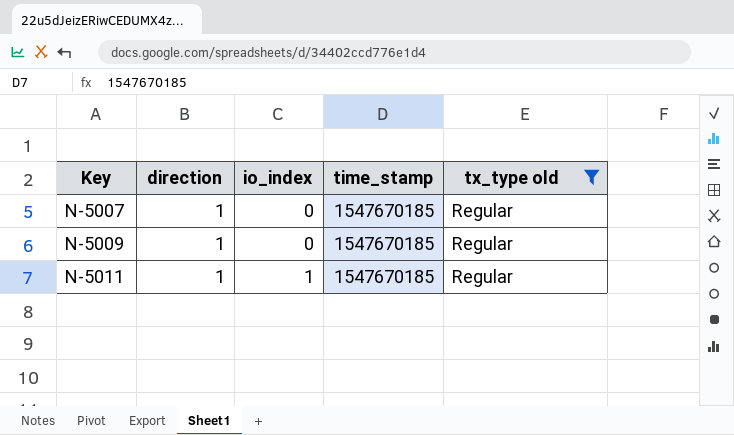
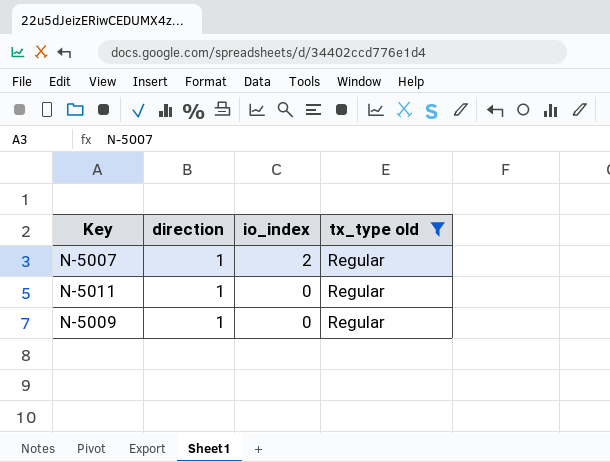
row order: Key ascending -> io_index descending
column time_stamp | position: 4 -> none
N-5007 | io_index: 0 -> 2
N-5011 | io_index: 1 -> 0

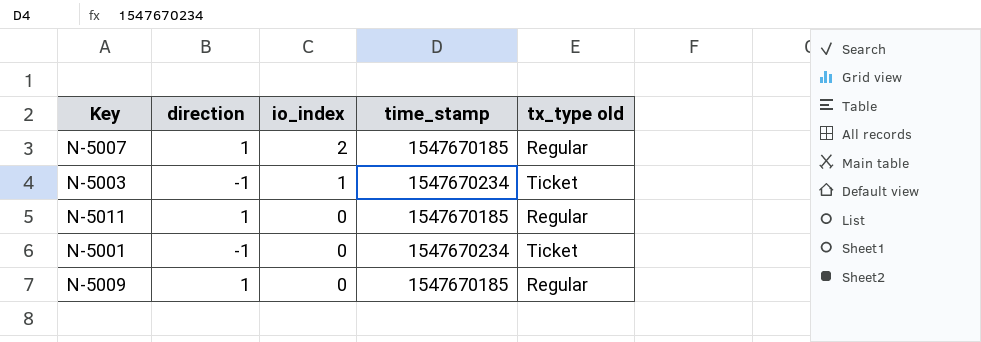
filter: tx_type old = Regular -> none
column time_stamp | position: none -> 4

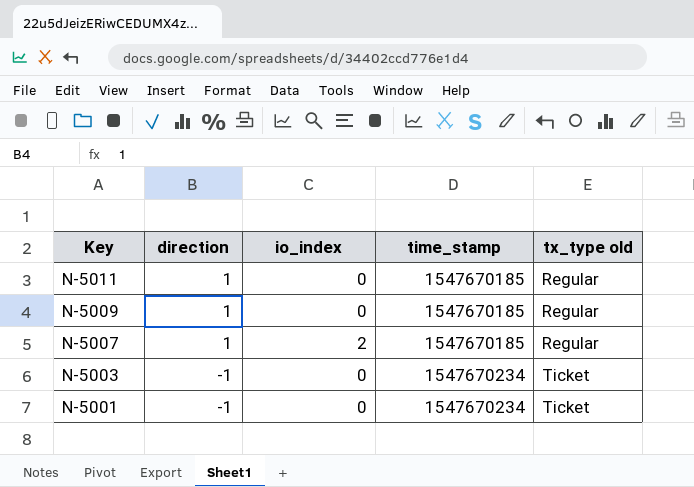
row order: io_index descending -> Key descending
N-5003 | io_index: 1 -> 0

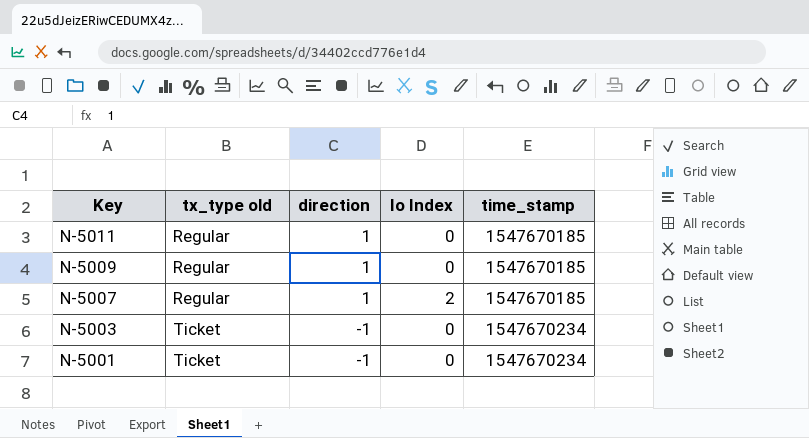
column tx_type old | position: 5 -> 2
column name: io_index -> Io Index

